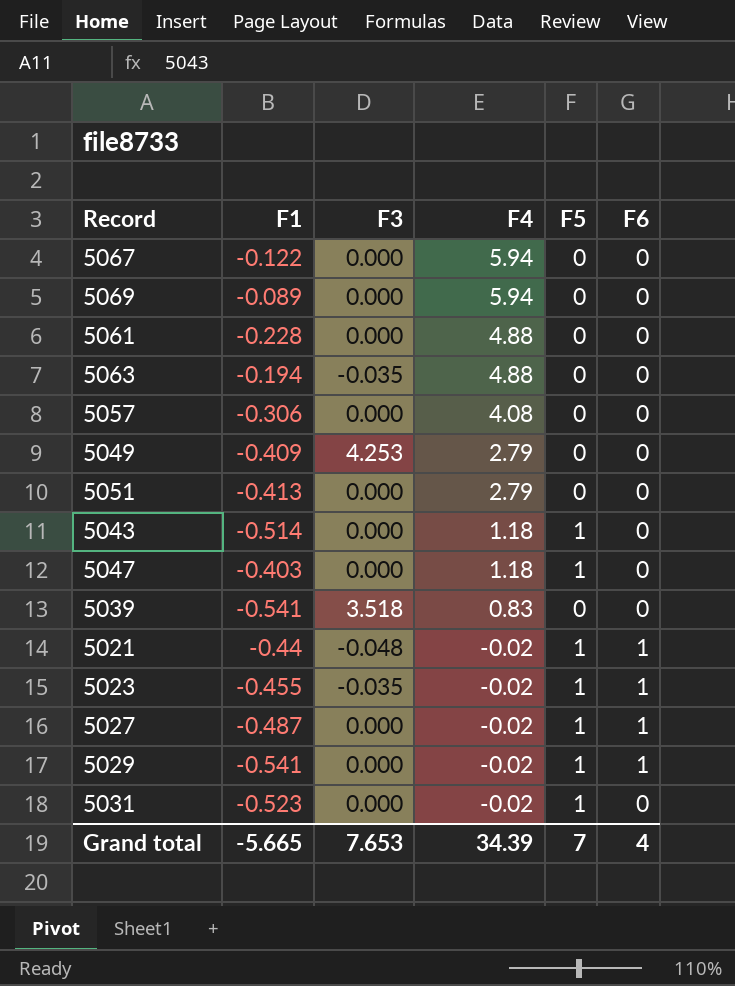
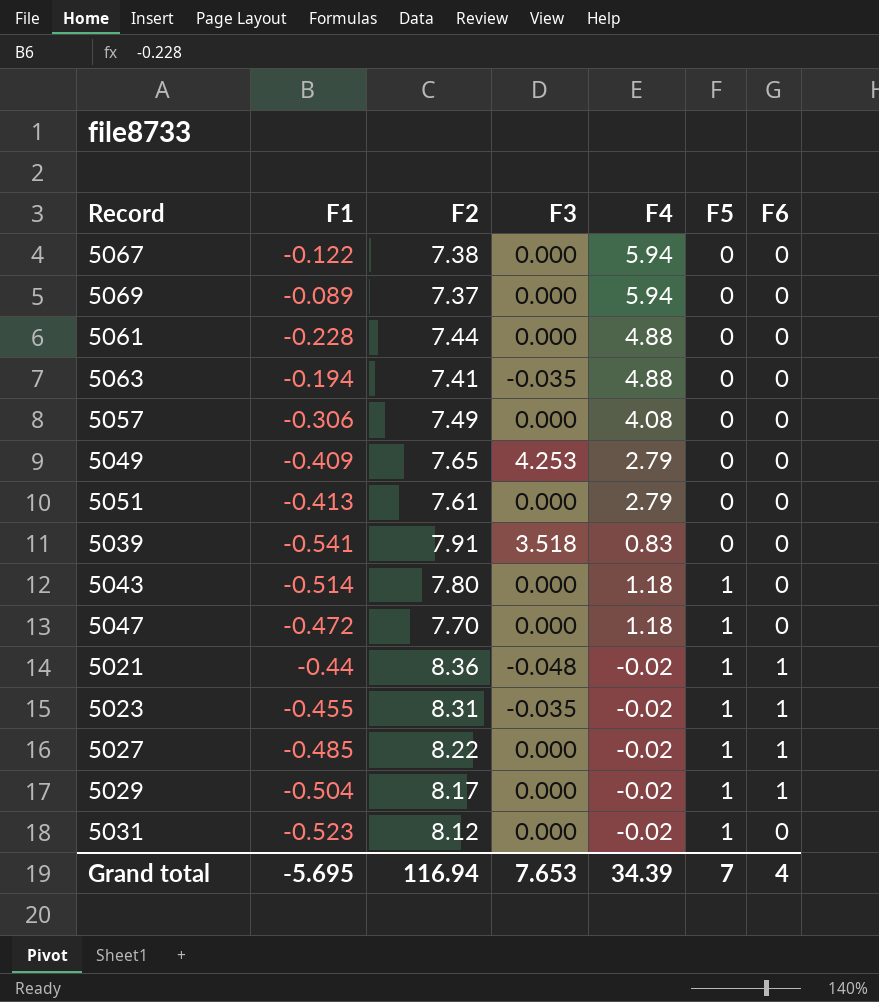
row order: F4 descending -> F5 ascending
column F2 | position: none -> 3
5047 | F1: -0.403 -> -0.472
5027 | F1: -0.487 -> -0.485
5029 | F1: -0.541 -> -0.504
Grand total | F1: -5.665 -> -5.695

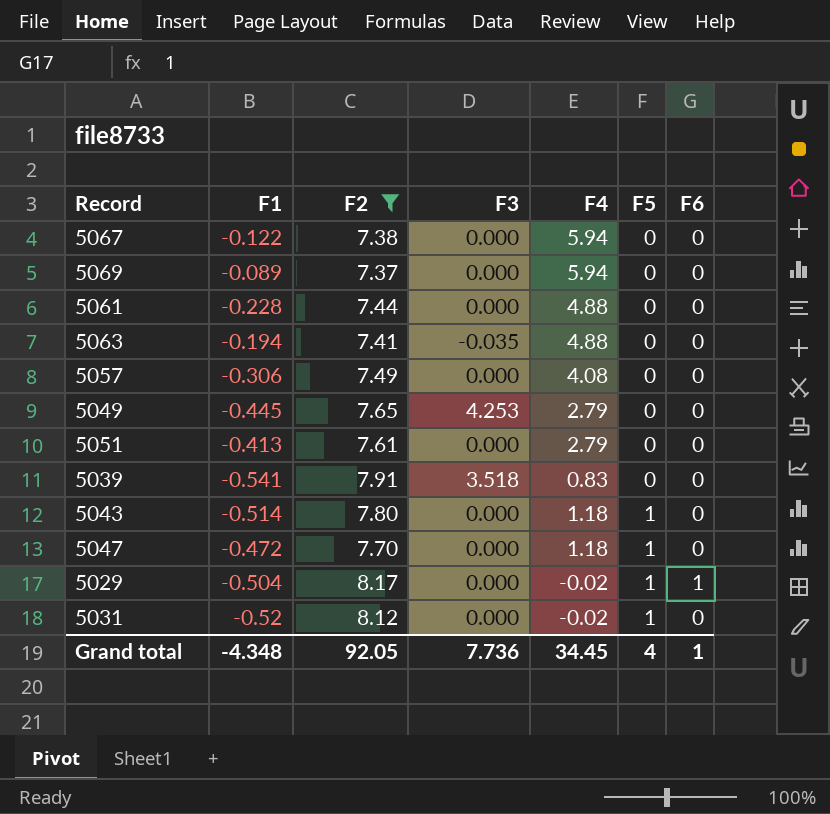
filter: none -> F2 <= 8.17
5049 | F1: -0.409 -> -0.445
5031 | F1: -0.523 -> -0.52
Grand total | F1: -5.695 -> -4.348
Grand total | F2: 116.94 -> 92.05
Grand total | F3: 7.653 -> 7.736
Grand total | F4: 34.39 -> 34.45
Grand total | F5: 7 -> 4
Grand total | F6: 4 -> 1

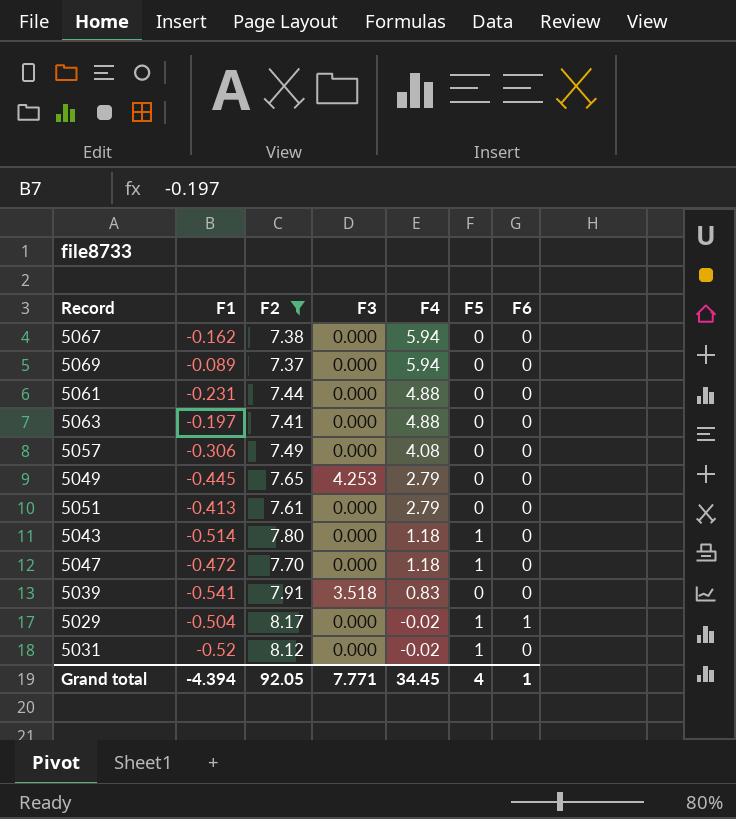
row order: F5 ascending -> F4 descending
5067 | F1: -0.122 -> -0.162
5061 | F1: -0.228 -> -0.231
5063 | F1: -0.194 -> -0.197
5063 | F3: -0.035 -> 0.000
Grand total | F1: -4.348 -> -4.394
Grand total | F3: 7.736 -> 7.771

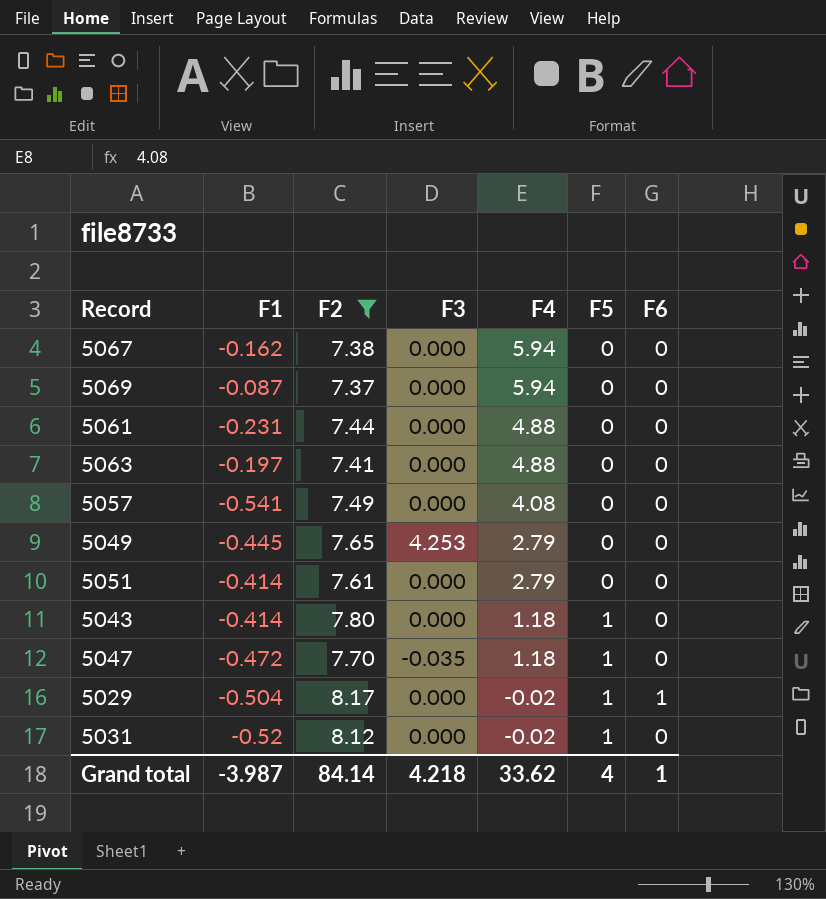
row 5039: -0.541 | 7.91 | 3.518 | 0.83 | 0 | 0 -> none
5069 | F1: -0.089 -> -0.087
5057 | F1: -0.306 -> -0.541
5051 | F1: -0.413 -> -0.414
5043 | F1: -0.514 -> -0.414
5047 | F3: 0.000 -> -0.035
Grand total | F1: -4.394 -> -3.987
Grand total | F2: 92.05 -> 84.14
Grand total | F3: 7.771 -> 4.218
Grand total | F4: 34.45 -> 33.62

